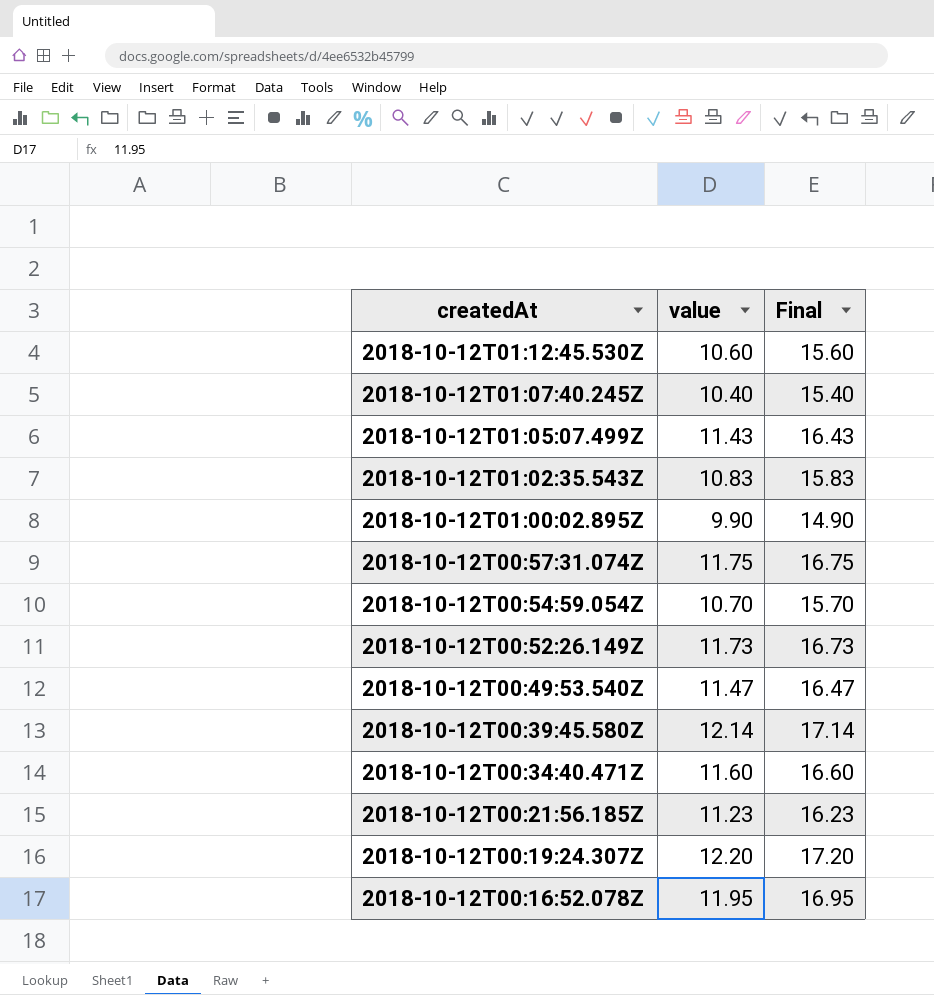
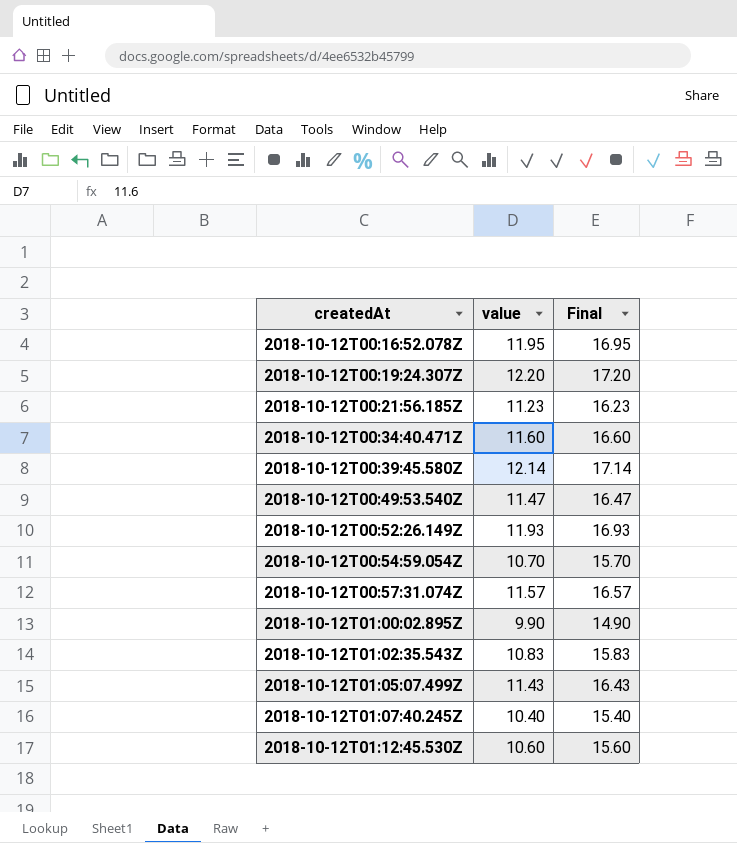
row order: createdAt descending -> createdAt ascending
2018-10-12T00:52:26.149Z | value: 11.73 -> 11.93
2018-10-12T00:52:26.149Z | Final: 16.73 -> 16.93
2018-10-12T00:57:31.074Z | value: 11.75 -> 11.57
2018-10-12T00:57:31.074Z | Final: 16.75 -> 16.57

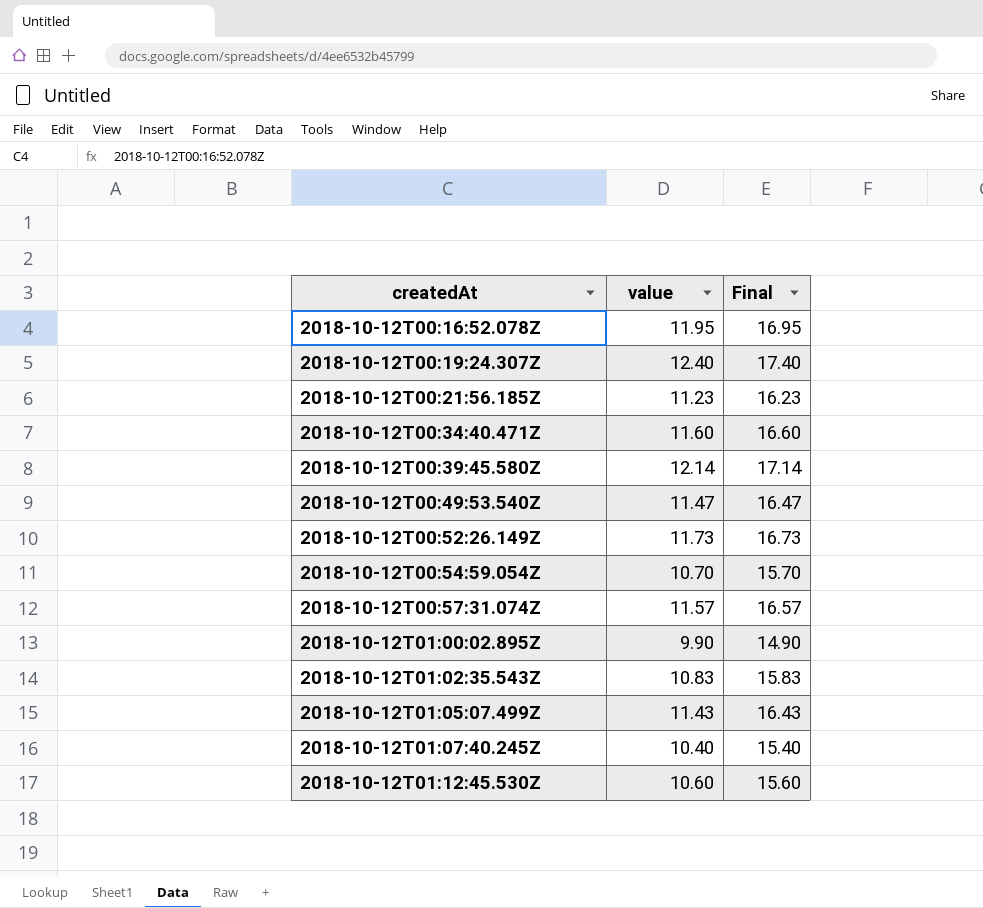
2018-10-12T00:19:24.307Z | value: 12.20 -> 12.40
2018-10-12T00:19:24.307Z | Final: 17.20 -> 17.40
2018-10-12T00:52:26.149Z | value: 11.93 -> 11.73
2018-10-12T00:52:26.149Z | Final: 16.93 -> 16.73

